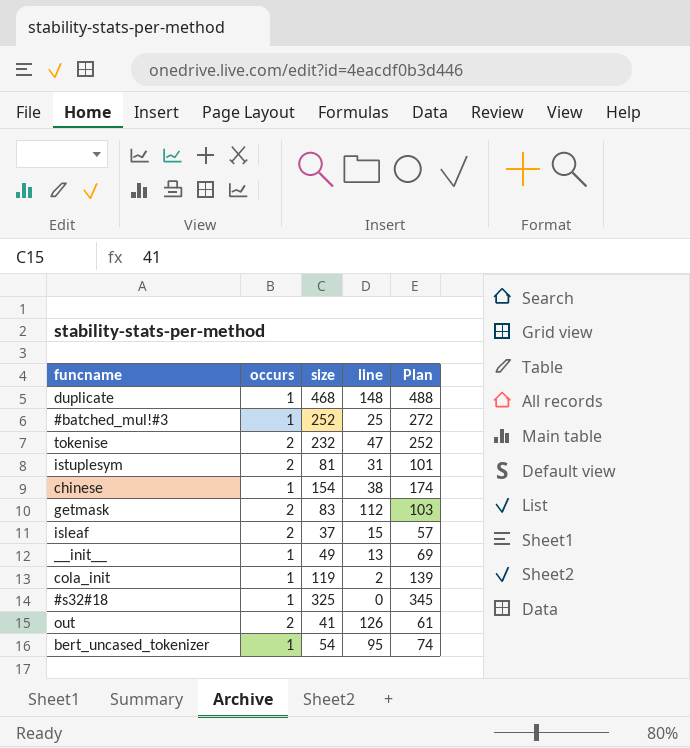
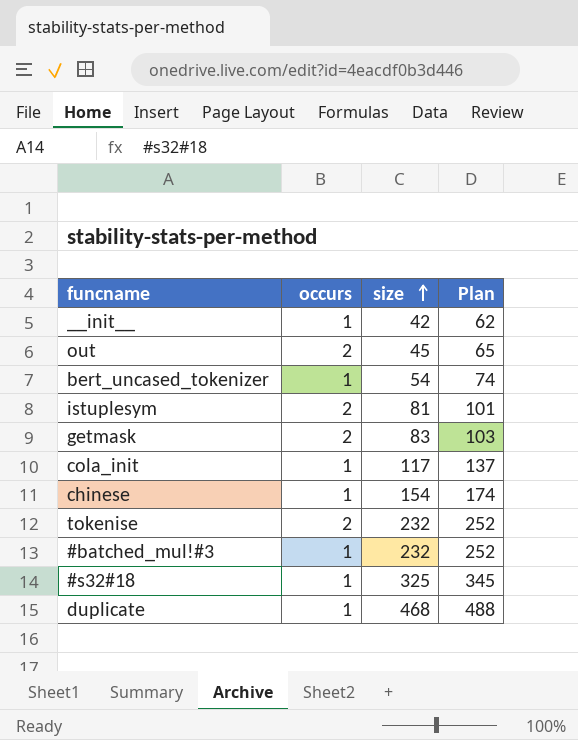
row order: none -> size ascending
column line | position: 4 -> none
row isleaf: 2 | 37 | 15 | 57 -> none
__init__ | size: 49 -> 42
__init__ | Plan: 69 -> 62
out | size: 41 -> 45
out | Plan: 61 -> 65
cola_init | size: 119 -> 117
cola_init | Plan: 139 -> 137
#batched_mul!#3 | size: 252 -> 232
#batched_mul!#3 | Plan: 272 -> 252

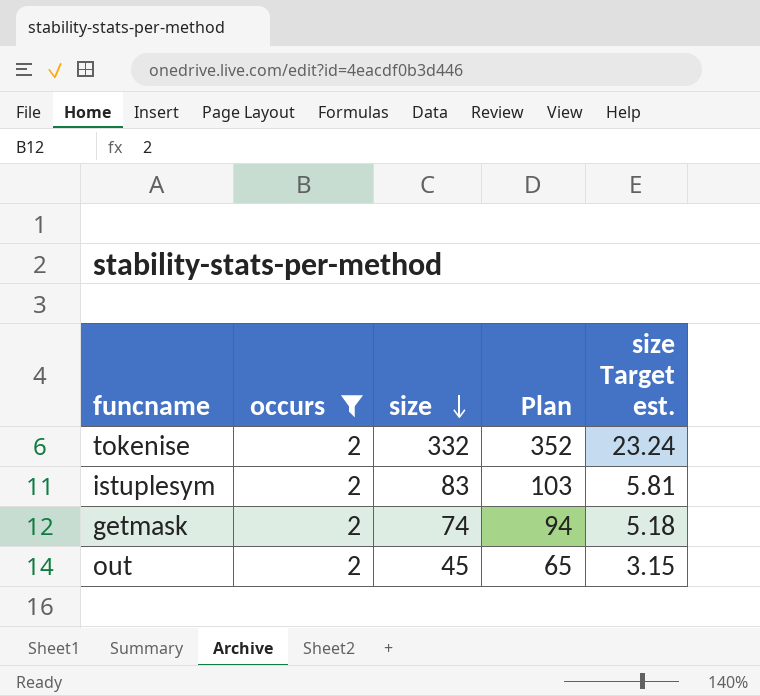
filter: none -> occurs = 2
row order: size ascending -> size descending
column size Target est. | formula: none -> [size] * 0.07
tokenise | size: 232 -> 332
tokenise | Plan: 252 -> 352
istuplesym | size: 81 -> 83
istuplesym | Plan: 101 -> 103
getmask | size: 83 -> 74
getmask | Plan: 103 -> 94

